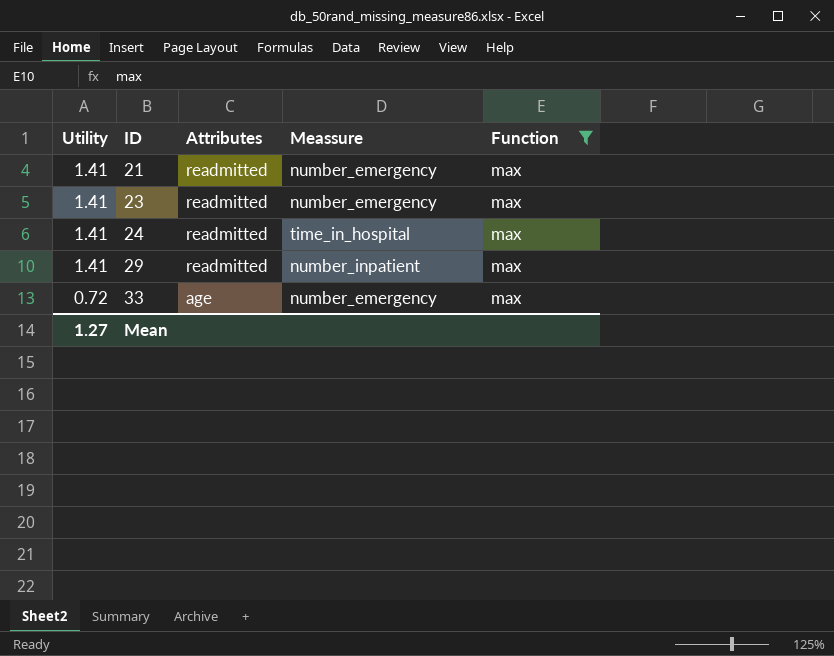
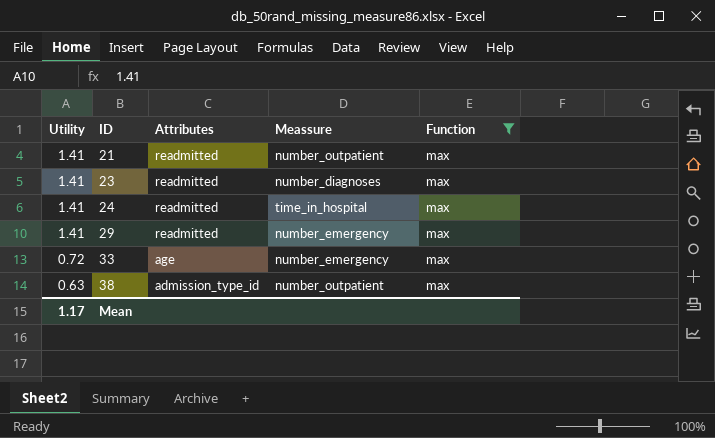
21 | Meassure: number_emergency -> number_outpatient
23 | Meassure: number_emergency -> number_diagnoses
29 | Meassure: number_inpatient -> number_emergency
row 38: none -> 0.63 | admission_type_id | number_outpatient | max
Mean | Utility: 1.27 -> 1.17

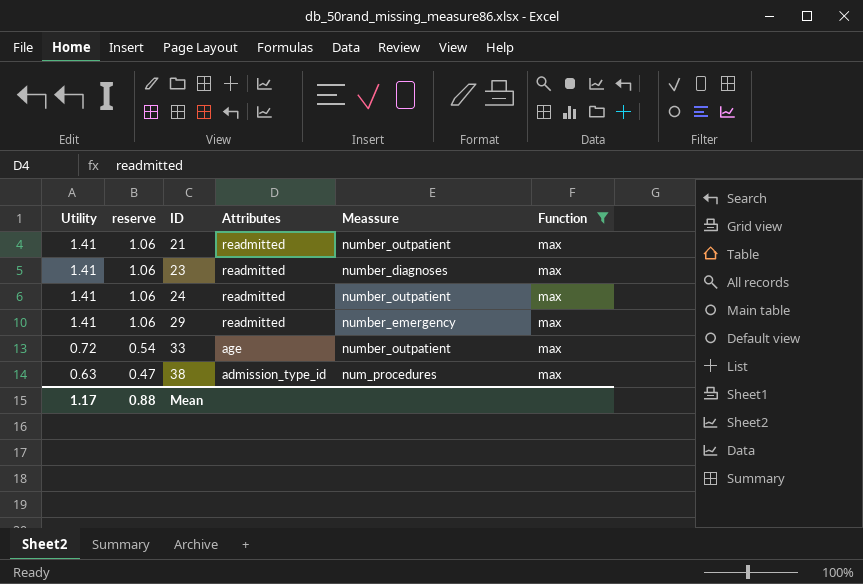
column reserve | formula: none -> [Utility] * 0.75
24 | Meassure: time_in_hospital -> number_outpatient
33 | Meassure: number_emergency -> number_outpatient
38 | Meassure: number_outpatient -> num_procedures

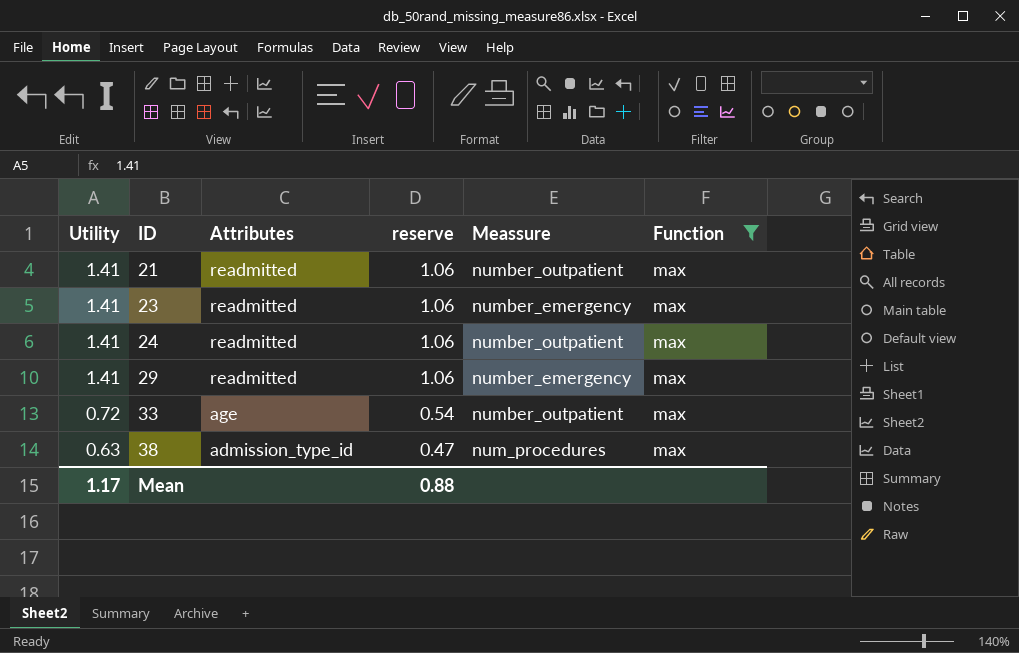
column reserve | position: 2 -> 4
23 | Meassure: number_diagnoses -> number_emergency

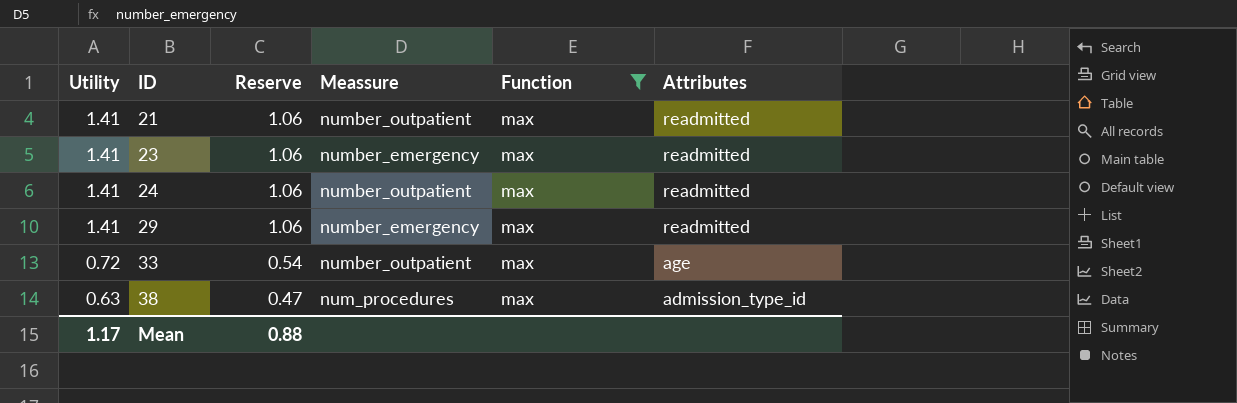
column name: reserve -> Reserve
column Attributes | position: 3 -> 6

